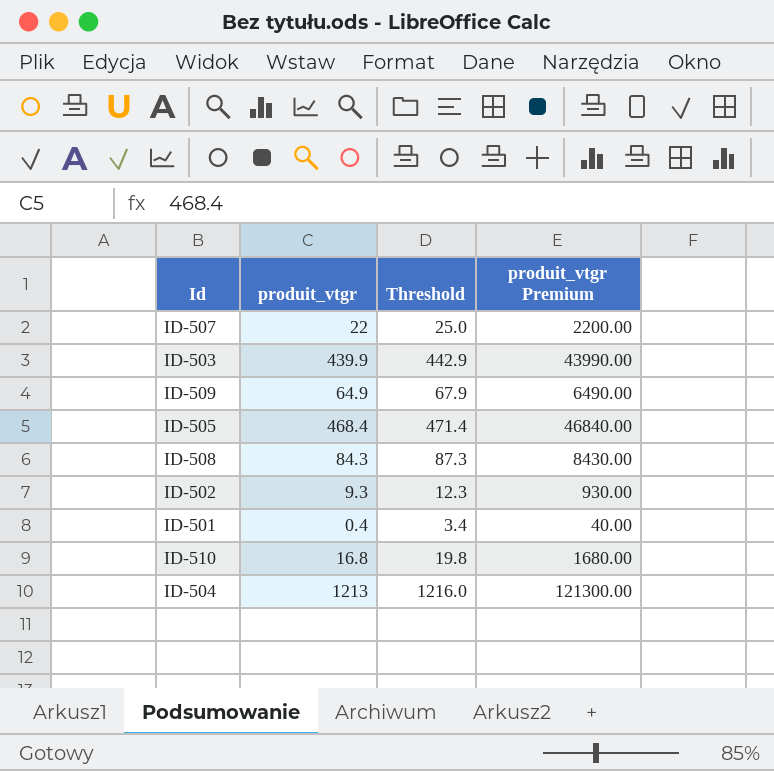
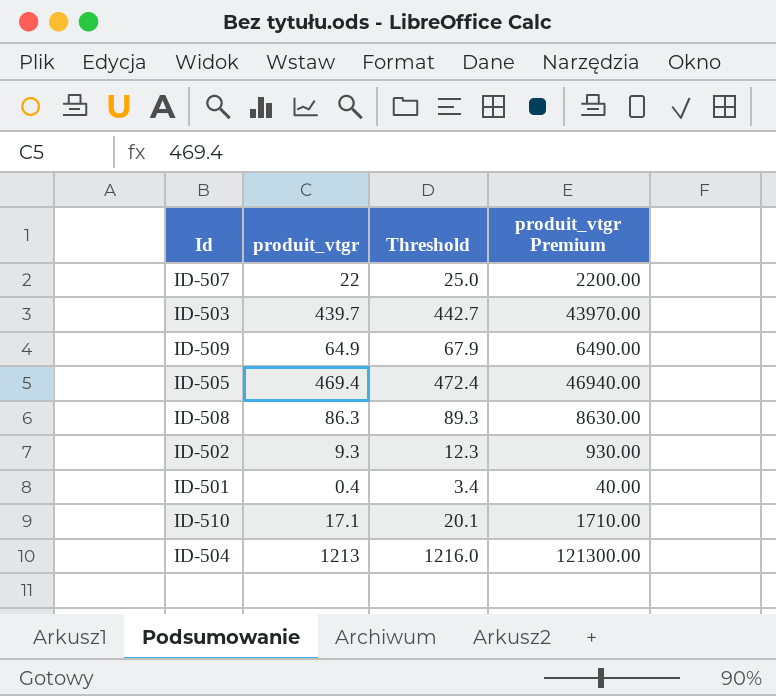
ID-503 | produit_vtgr: 439.9 -> 439.7
ID-503 | Threshold: 442.9 -> 442.7
ID-503 | produit_vtgr Premium: 43990.00 -> 43970.00
ID-505 | produit_vtgr: 468.4 -> 469.4
ID-505 | Threshold: 471.4 -> 472.4
ID-505 | produit_vtgr Premium: 46840.00 -> 46940.00
ID-508 | produit_vtgr: 84.3 -> 86.3
ID-508 | Threshold: 87.3 -> 89.3
ID-508 | produit_vtgr Premium: 8430.00 -> 8630.00
ID-510 | produit_vtgr: 16.8 -> 17.1
ID-510 | Threshold: 19.8 -> 20.1
ID-510 | produit_vtgr Premium: 1680.00 -> 1710.00

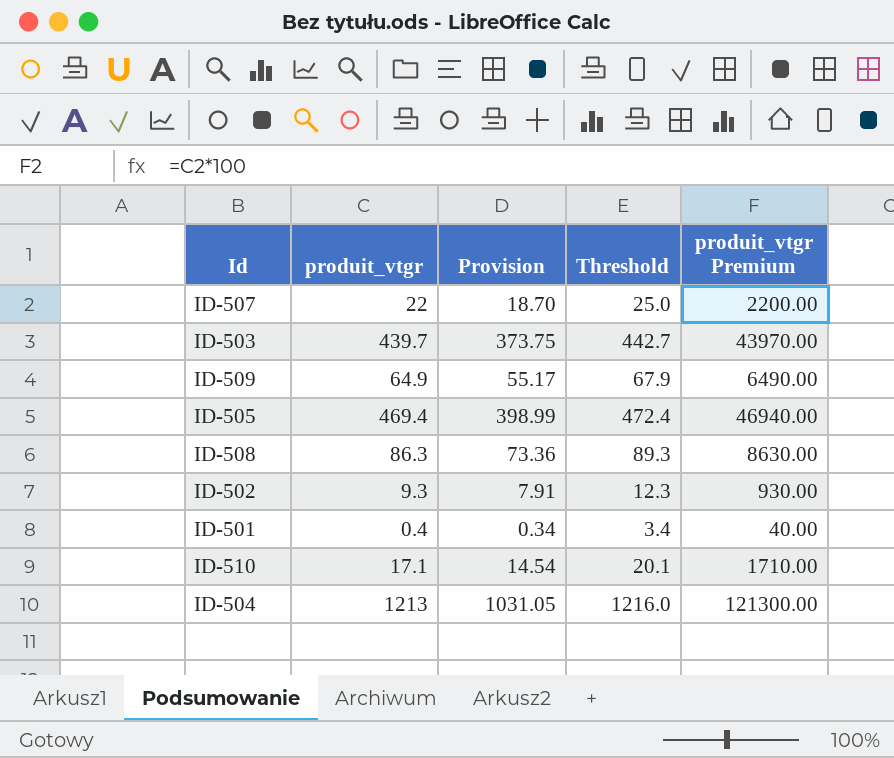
column Provision | formula: none -> [produit_vtgr] * 0.85

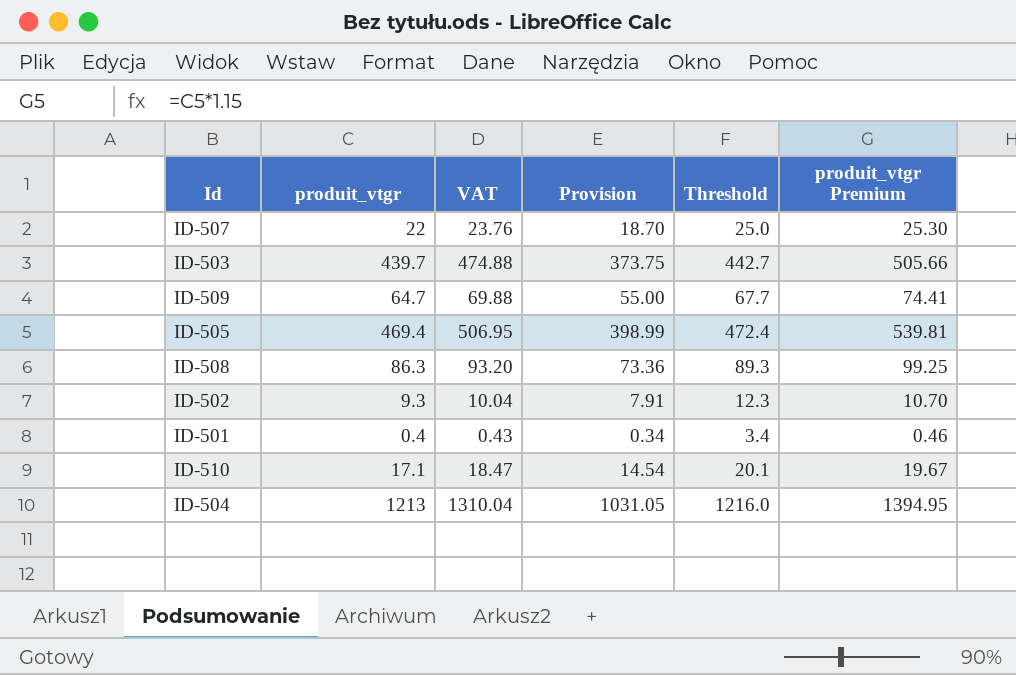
column VAT | formula: none -> [produit_vtgr] * 1.08
column produit_vtgr Premium | formula: [produit_vtgr] * 100 -> [produit_vtgr] * 1.15
ID-509 | produit_vtgr: 64.9 -> 64.7
ID-509 | Provision: 55.17 -> 55.00
ID-509 | Threshold: 67.9 -> 67.7

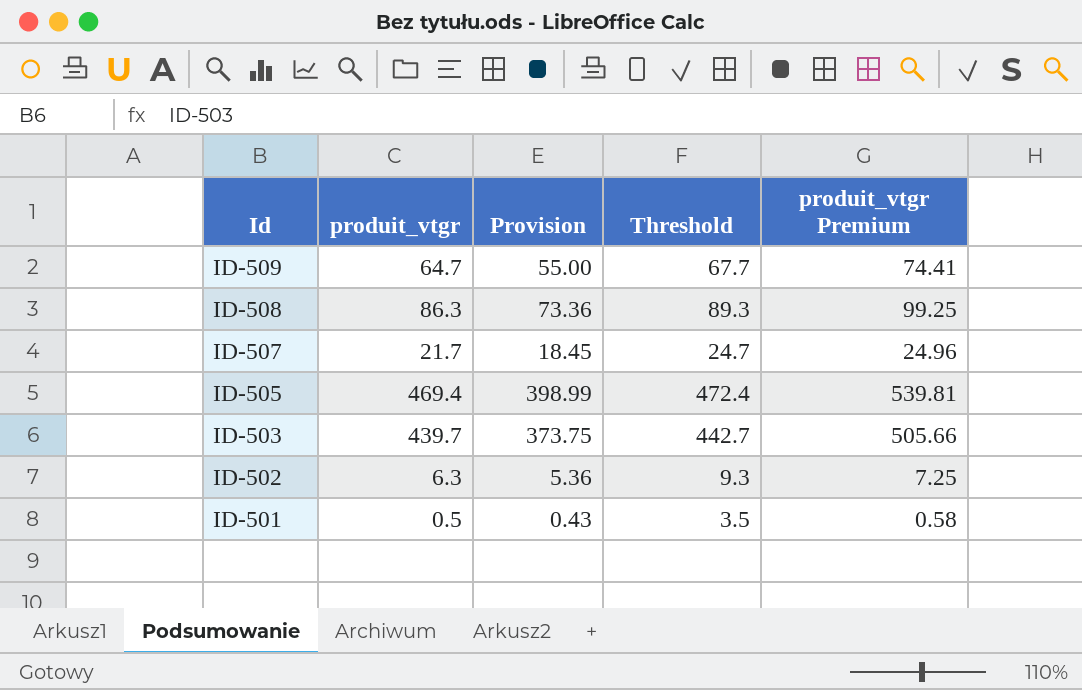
row order: none -> Id descending
column VAT | formula: [produit_vtgr] * 1.08 -> none
row ID-510: 17.1 | 18.47 | 14.54 | 20.1 | 19.67 -> none
row ID-504: 1213 | 1310.04 | 1031.05 | 1216.0 | 1394.95 -> none
ID-507 | produit_vtgr: 22 -> 21.7
ID-507 | Provision: 18.70 -> 18.45
ID-507 | Threshold: 25.0 -> 24.7
ID-507 | produit_vtgr Premium: 25.30 -> 24.96
ID-502 | produit_vtgr: 9.3 -> 6.3
ID-502 | Provision: 7.91 -> 5.36
ID-502 | Threshold: 12.3 -> 9.3
ID-502 | produit_vtgr Premium: 10.70 -> 7.25
ID-501 | produit_vtgr: 0.4 -> 0.5
ID-501 | Provision: 0.34 -> 0.43
ID-501 | Threshold: 3.4 -> 3.5
ID-501 | produit_vtgr Premium: 0.46 -> 0.58

